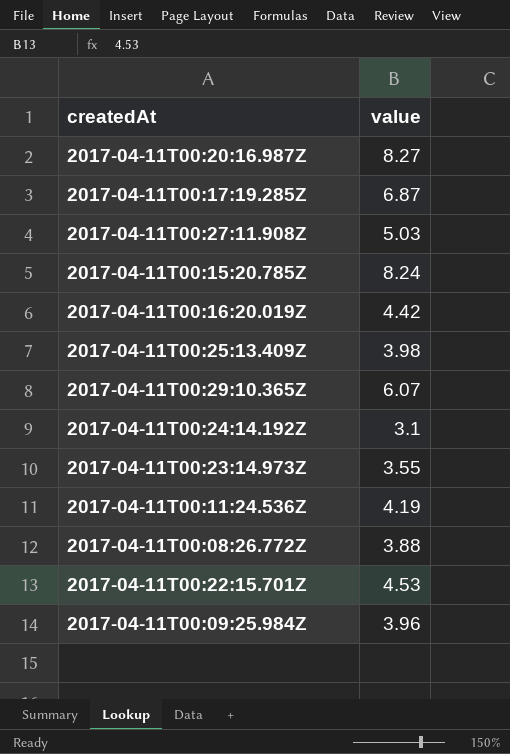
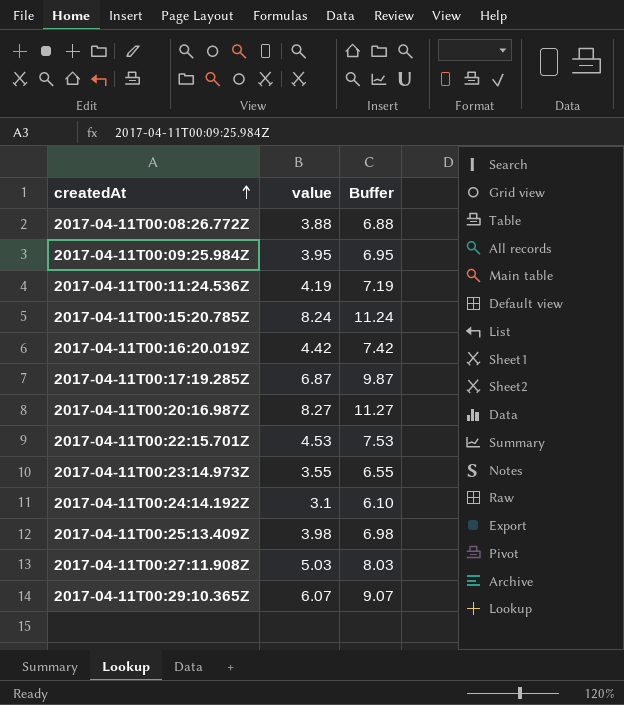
row order: none -> createdAt ascending
column Buffer | formula: none -> [value] + 3
2017-04-11T00:09:25.984Z | value: 3.96 -> 3.95

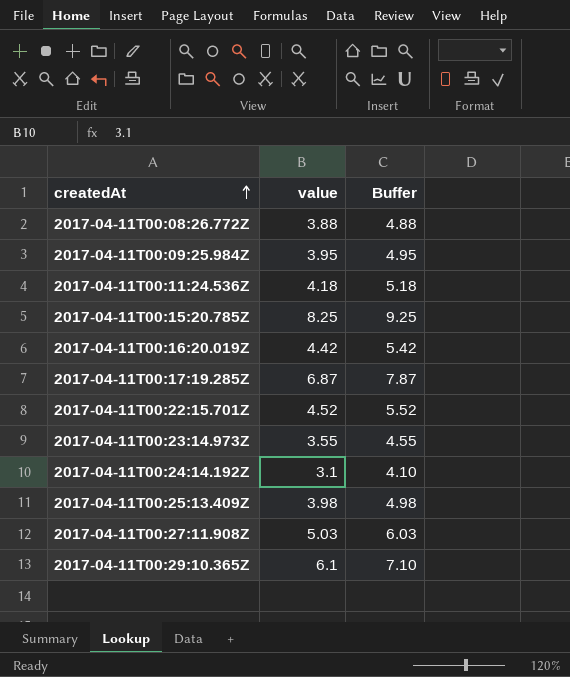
column Buffer | formula: [value] + 3 -> [value] + 1
row 2017-04-11T00:20:16.987Z: 8.27 | 11.27 -> none
2017-04-11T00:11:24.536Z | value: 4.19 -> 4.18
2017-04-11T00:15:20.785Z | value: 8.24 -> 8.25
2017-04-11T00:22:15.701Z | value: 4.53 -> 4.52
2017-04-11T00:29:10.365Z | value: 6.07 -> 6.1

